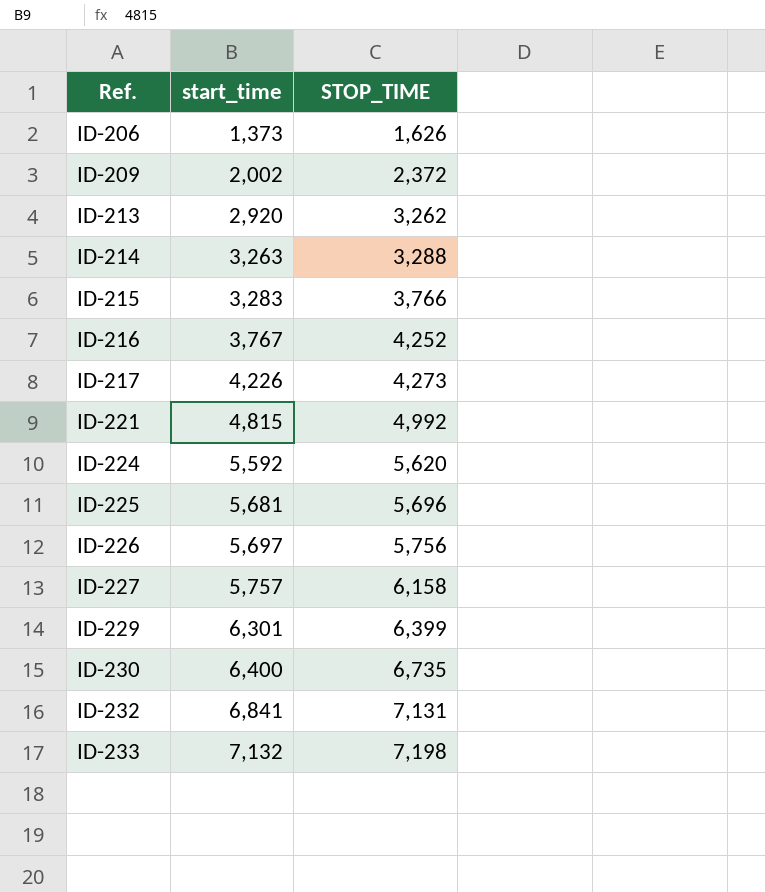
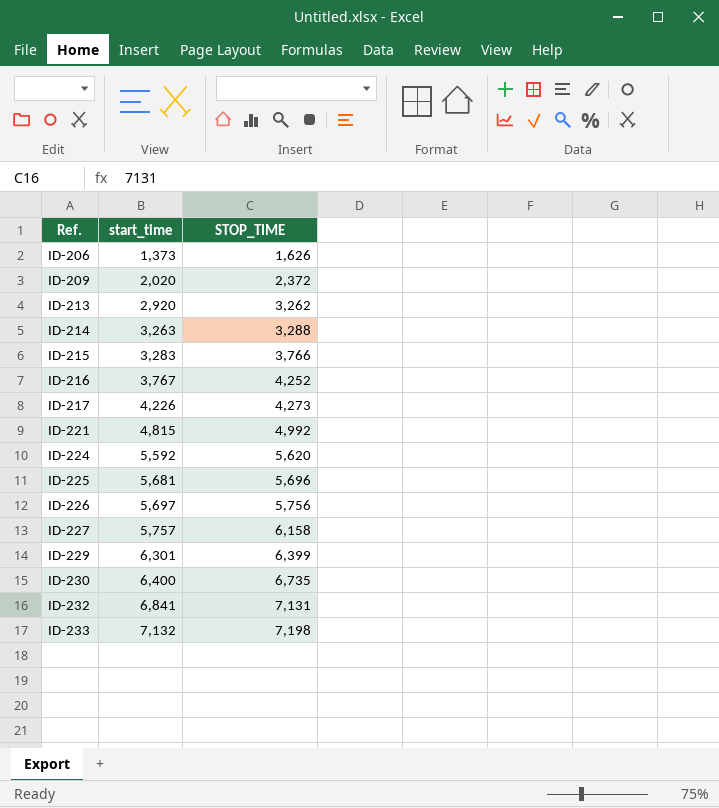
ID-209 | start_time: 2,002 -> 2,020

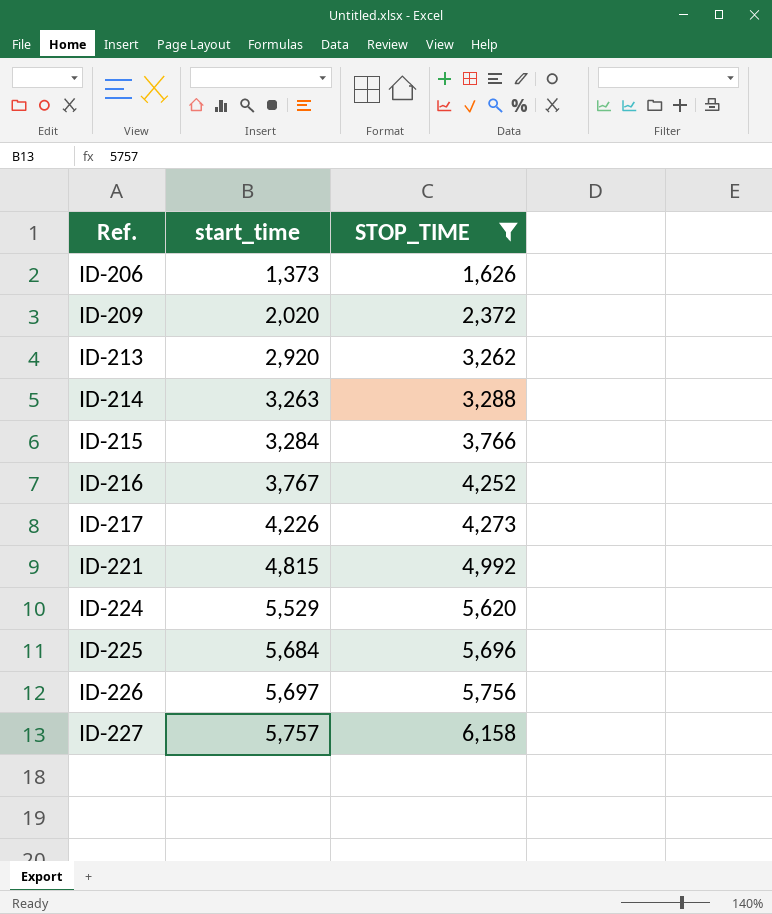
filter: none -> STOP_TIME <= 6,158
ID-215 | start_time: 3,283 -> 3,284
ID-224 | start_time: 5,592 -> 5,529
ID-225 | start_time: 5,681 -> 5,684

